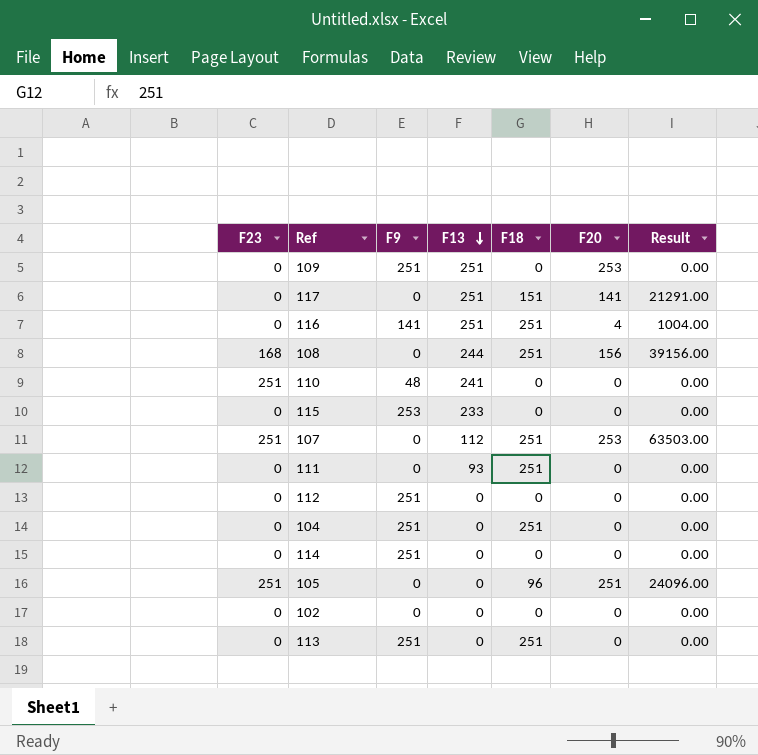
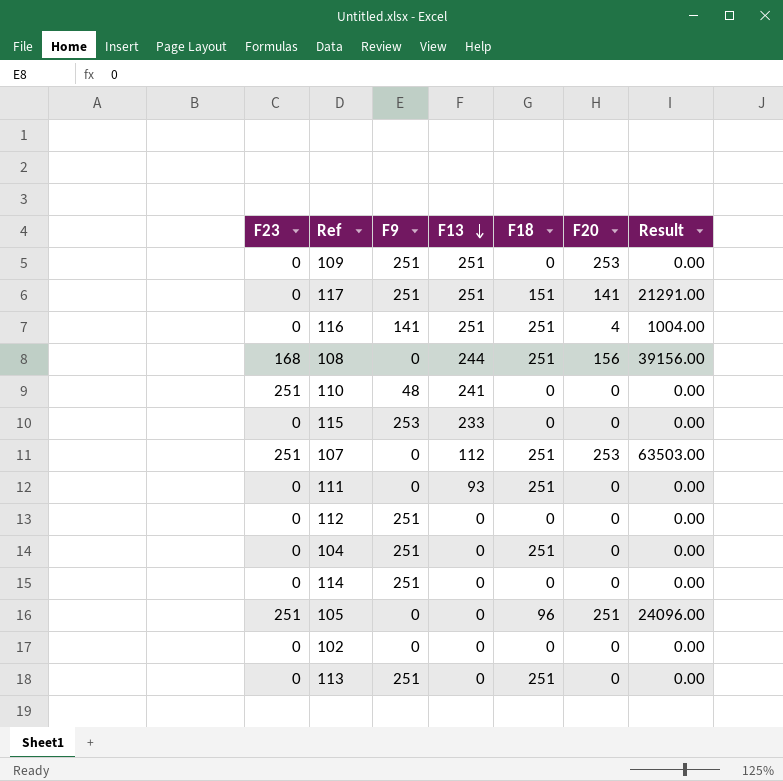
117 | F9: 0 -> 251

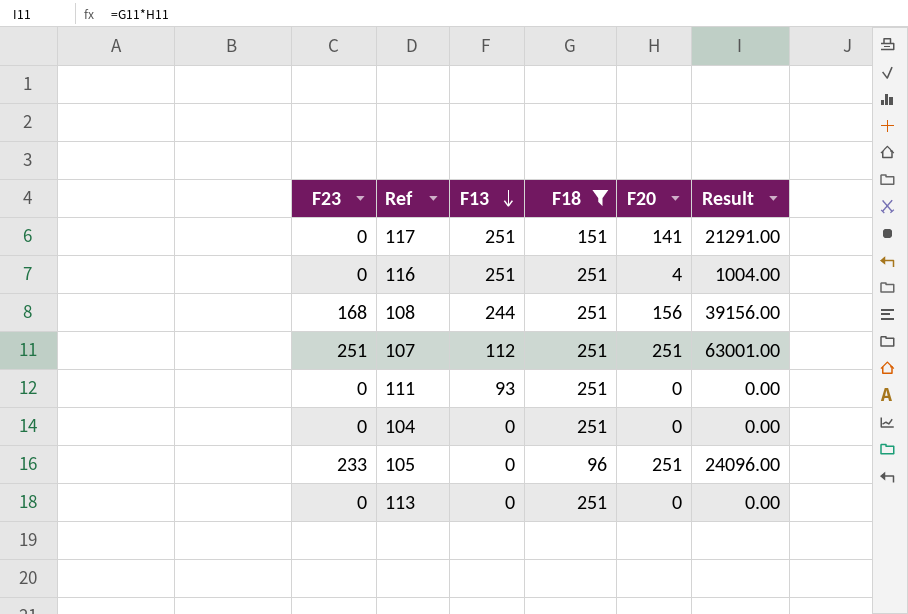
filter: none -> F18 != 0
column F9 | position: 3 -> none
107 | F20: 253 -> 251
107 | Result: 63503.00 -> 63001.00
105 | F23: 251 -> 233

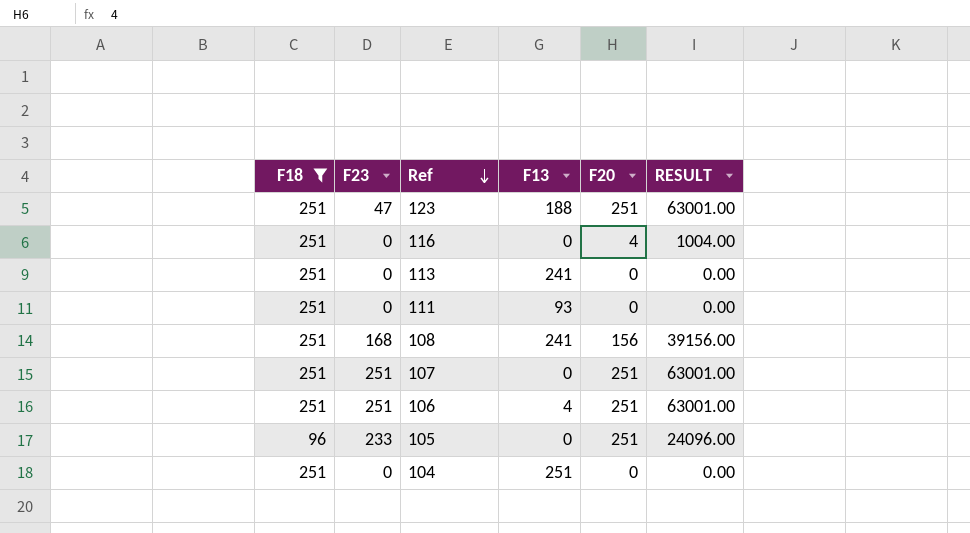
row order: F13 descending -> Ref descending
column F18 | position: 4 -> 1
column name: Result -> RESULT
row 117: 0 | 251 | 151 | 141 | 21291.00 -> none
row 123: none -> 251 | 47 | 188 | 251 | 63001.00
116 | F13: 251 -> 0
113 | F13: 0 -> 241
108 | F13: 244 -> 241
107 | F13: 112 -> 0
row 106: none -> 251 | 251 | 4 | 251 | 63001.00
104 | F13: 0 -> 251

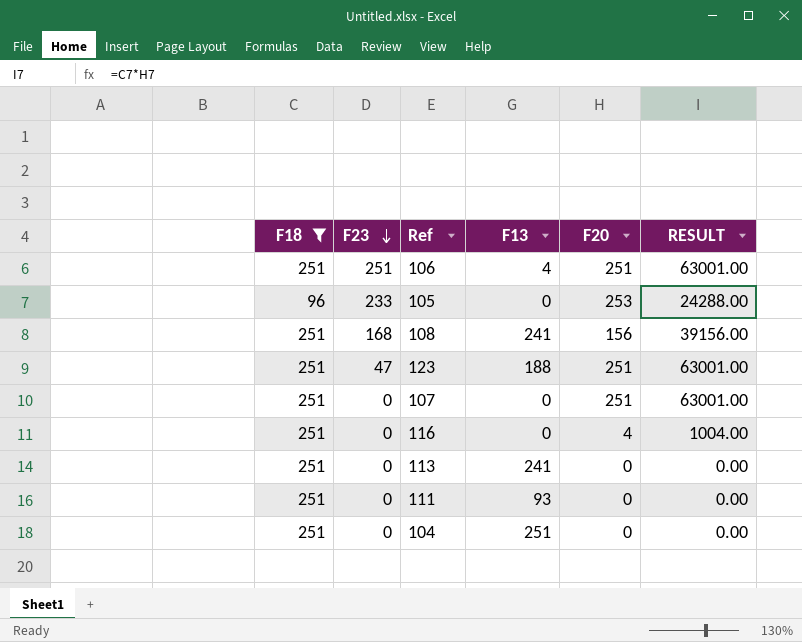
row order: Ref descending -> F23 descending
105 | F20: 251 -> 253
105 | RESULT: 24096.00 -> 24288.00
107 | F23: 251 -> 0

